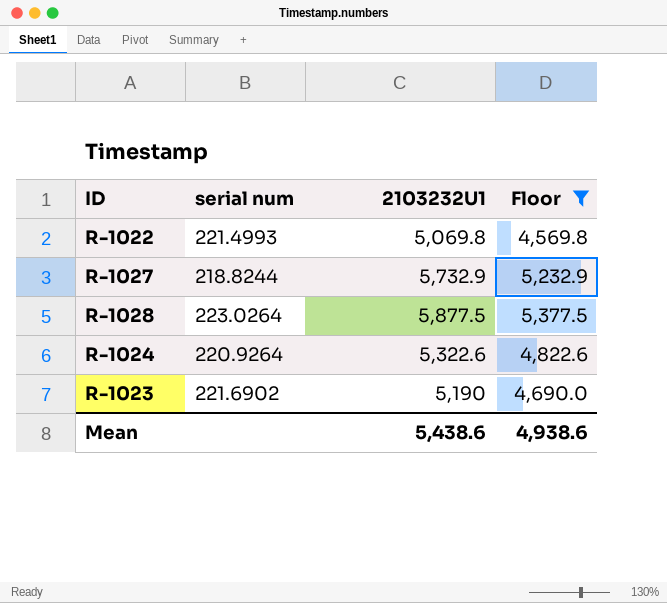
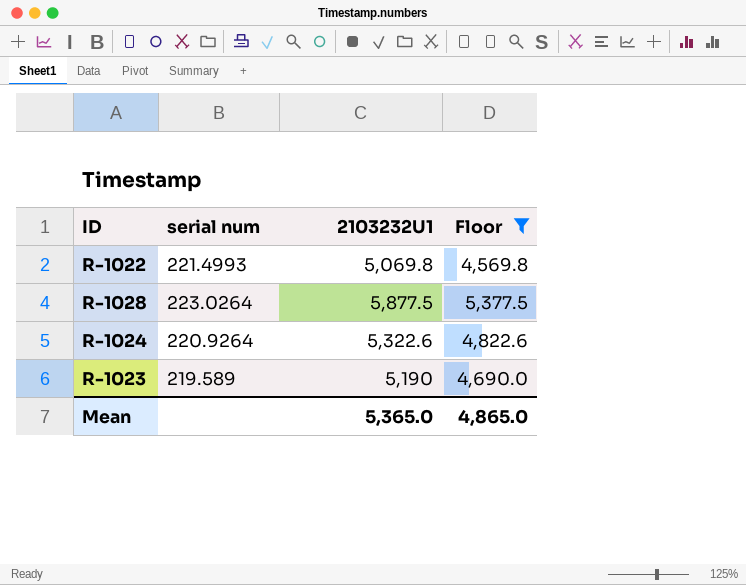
row R-1027: 218.8244 | 5,732.9 | 5,232.9 -> none
R-1023 | serial num: 221.6902 -> 219.589
Mean | 2103232U1: 5,438.6 -> 5,365.0
Mean | Floor: 4,938.6 -> 4,865.0

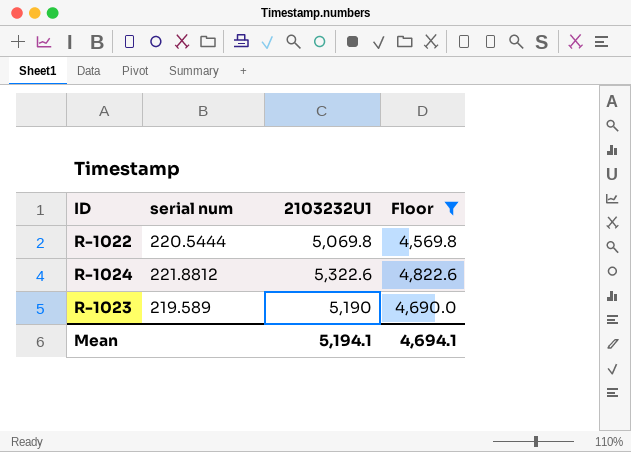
row R-1028: 223.0264 | 5,877.5 | 5,377.5 -> none
R-1022 | serial num: 221.4993 -> 220.5444
R-1024 | serial num: 220.9264 -> 221.8812
Mean | 2103232U1: 5,365.0 -> 5,194.1
Mean | Floor: 4,865.0 -> 4,694.1

